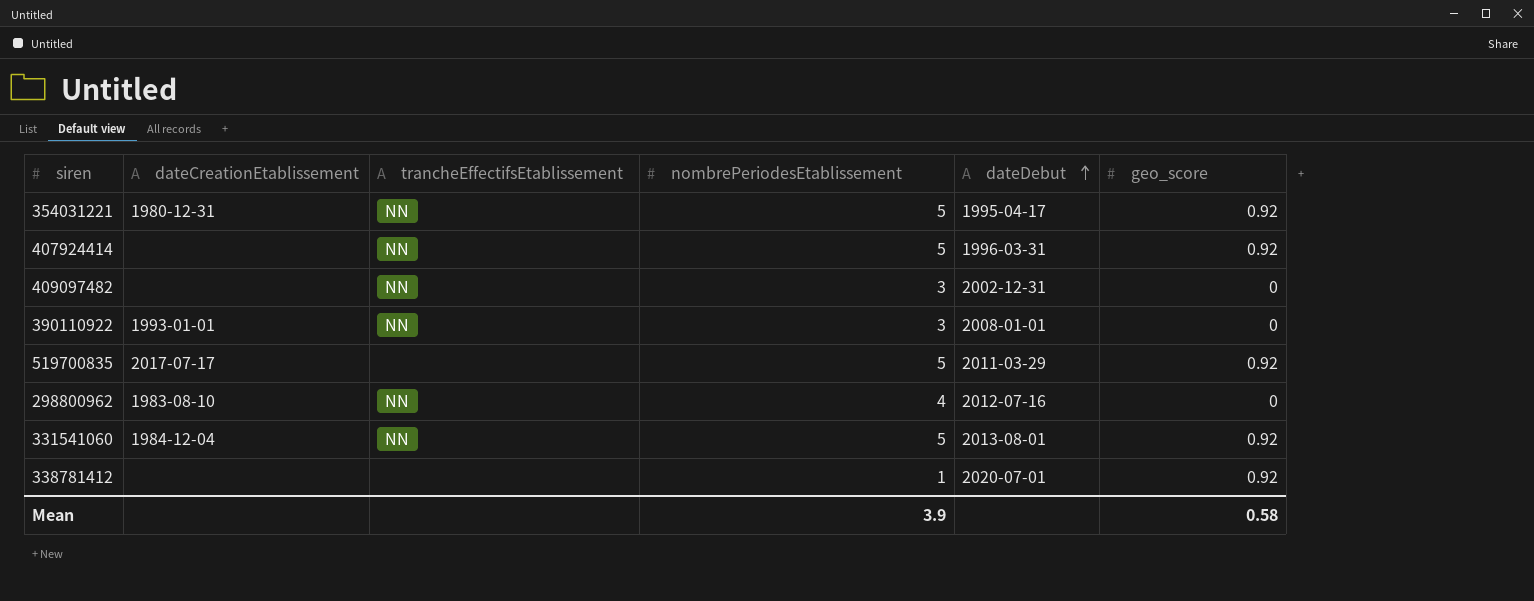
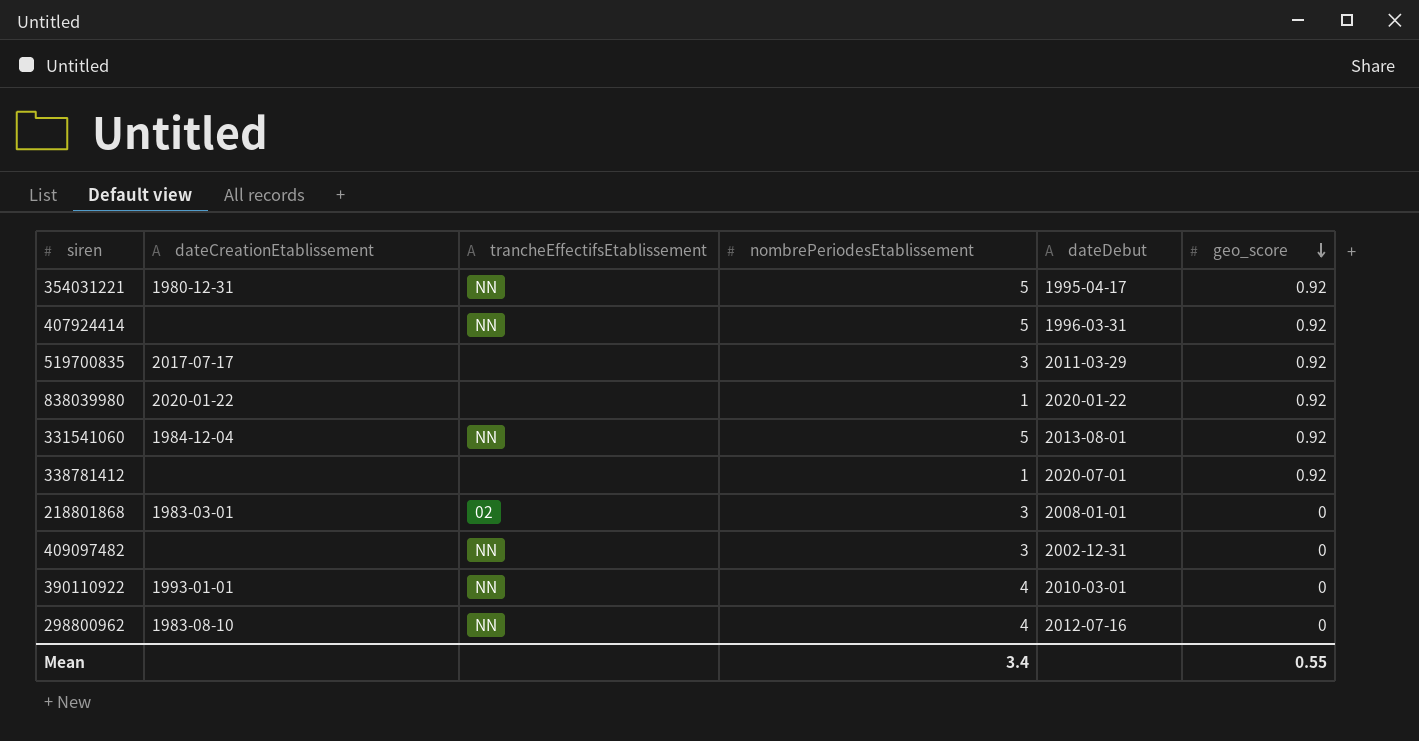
row order: dateDebut ascending -> geo_score descending
519700835 | nombrePeriodesEtablissement: 5 -> 3
row 838039980: none -> 2020-01-22 | none | 1 | 2020-01-22 | 0.92
row 218801868: none -> 1983-03-01 | 02 | 3 | 2008-01-01 | 0
390110922 | nombrePeriodesEtablissement: 3 -> 4
390110922 | dateDebut: 2008-01-01 -> 2010-03-01
Mean | nombrePeriodesEtablissement: 3.9 -> 3.4
Mean | geo_score: 0.58 -> 0.55

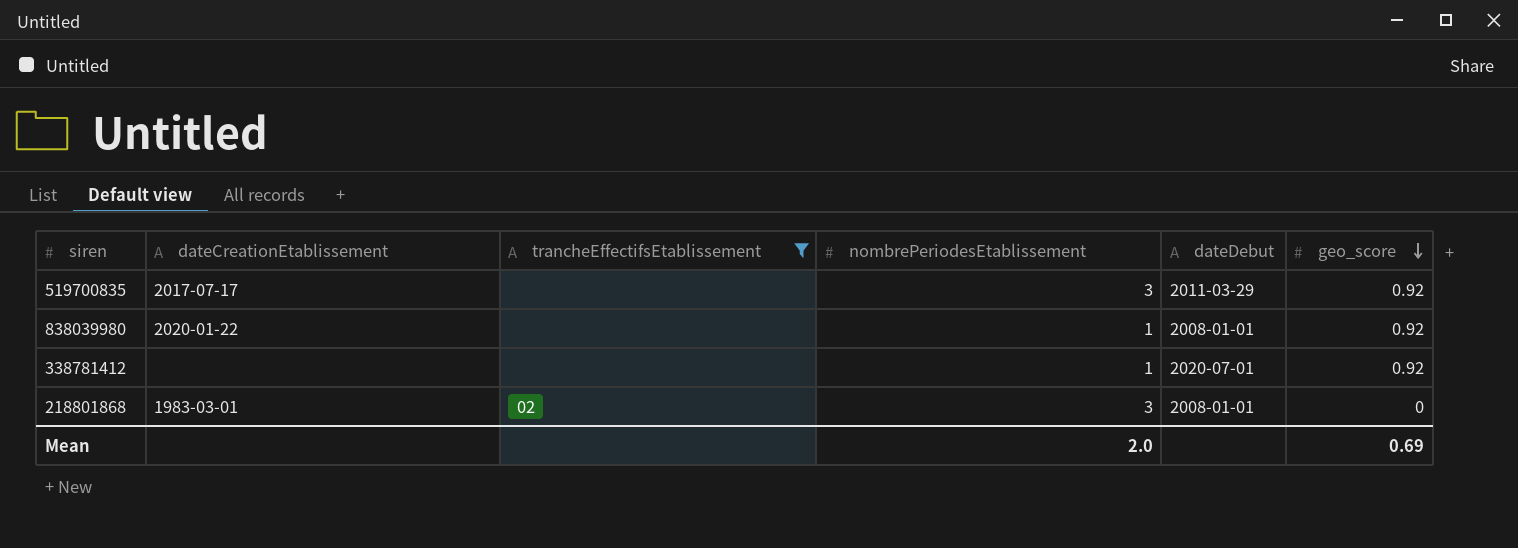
filter: none -> trancheEffectifsEtablissement != NN
838039980 | dateDebut: 2020-01-22 -> 2008-01-01
Mean | nombrePeriodesEtablissement: 3.4 -> 2.0
Mean | geo_score: 0.55 -> 0.69

